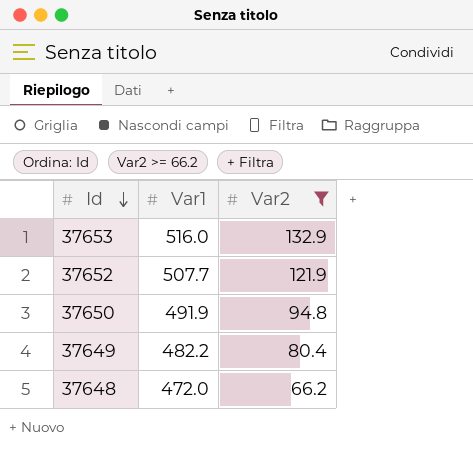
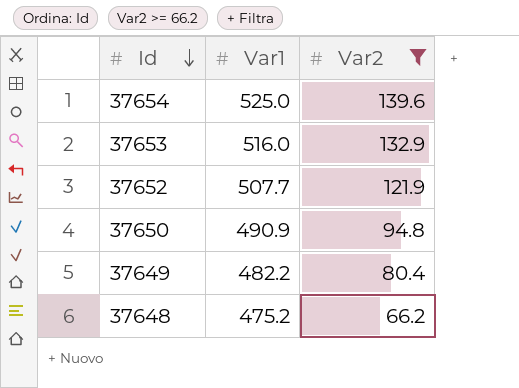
row 37654: none -> 525.0 | 139.6
37650 | Var1: 491.9 -> 490.9
37648 | Var1: 472.0 -> 475.2

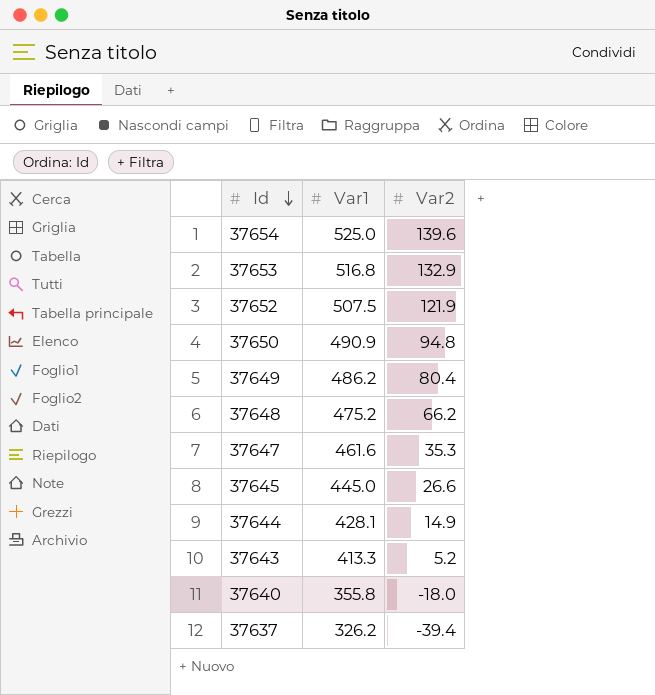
filter: Var2 >= 66.2 -> none
37653 | Var1: 516.0 -> 516.8
37652 | Var1: 507.7 -> 507.5
37649 | Var1: 482.2 -> 486.2

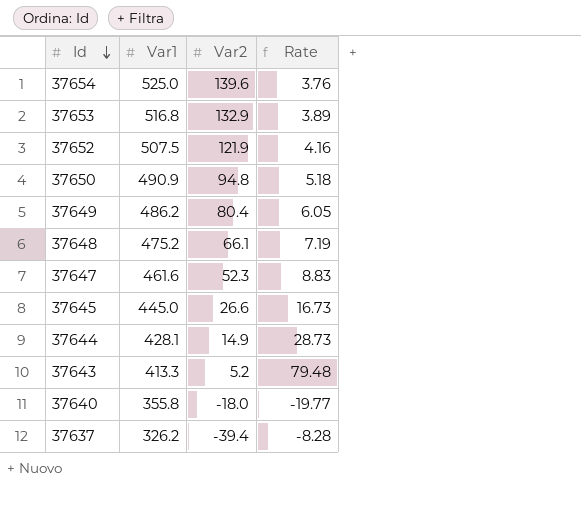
column Rate | formula: none -> [Var1] / [Var2]
37648 | Var2: 66.2 -> 66.1
37647 | Var2: 35.3 -> 52.3

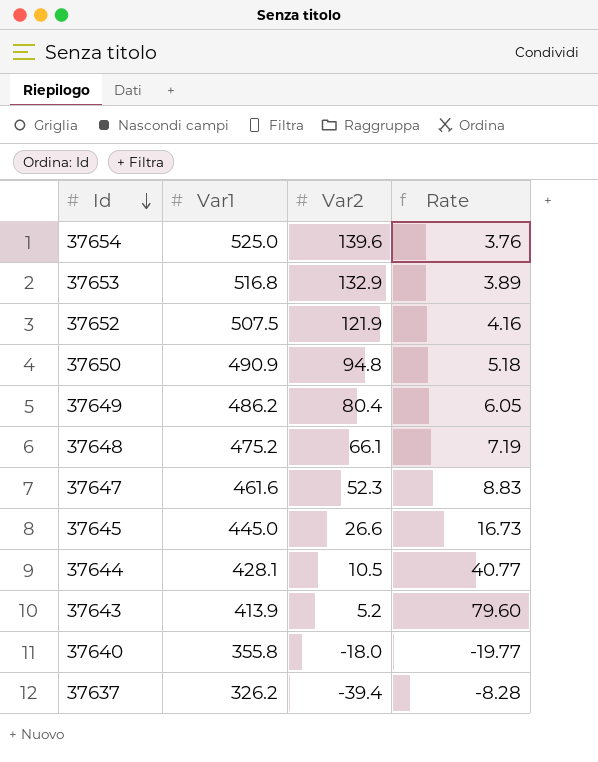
37644 | Var2: 14.9 -> 10.5
37644 | Rate: 28.73 -> 40.77
37643 | Var1: 413.3 -> 413.9
37643 | Rate: 79.48 -> 79.60

